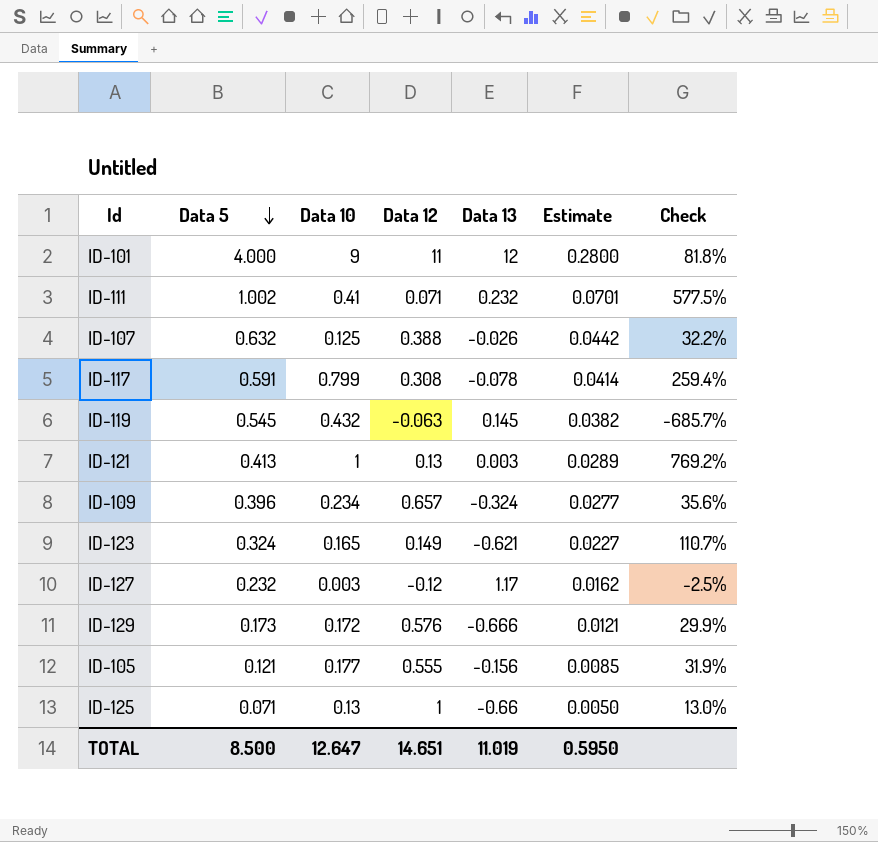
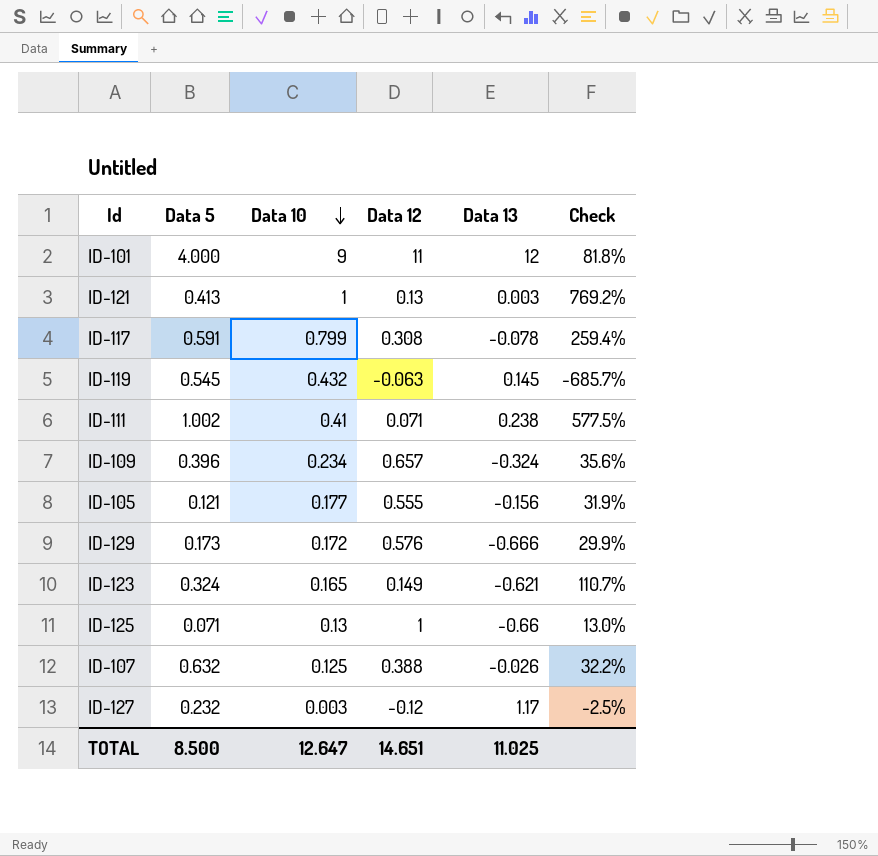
row order: Data 5 descending -> Data 10 descending
column Estimate | formula: [Data 5] * 0.07 -> none
ID-111 | Data 13: 0.232 -> 0.238
TOTAL | Data 13: 11.019 -> 11.025

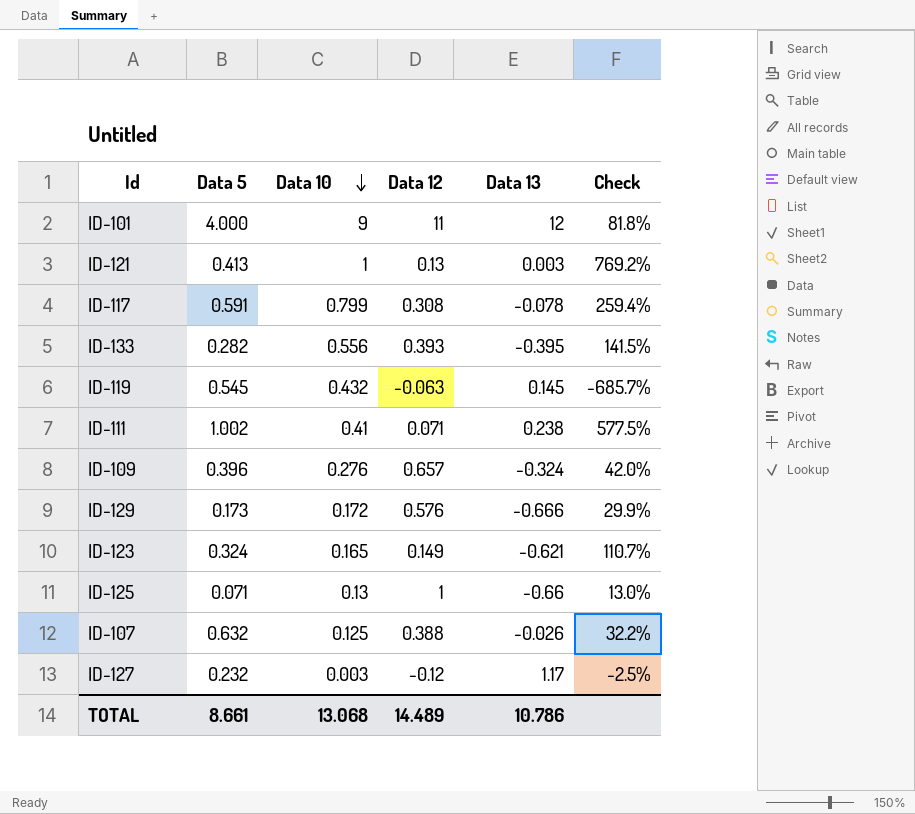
row ID-105: 0.121 | 0.177 | 0.555 | -0.156 | 31.9% -> none
row ID-133: none -> 0.282 | 0.556 | 0.393 | -0.395 | 141.5%
ID-109 | Data 10: 0.234 -> 0.276
ID-109 | Check: 35.6% -> 42.0%
TOTAL | Data 5: 8.500 -> 8.661
TOTAL | Data 10: 12.647 -> 13.068
TOTAL | Data 12: 14.651 -> 14.489
TOTAL | Data 13: 11.025 -> 10.786

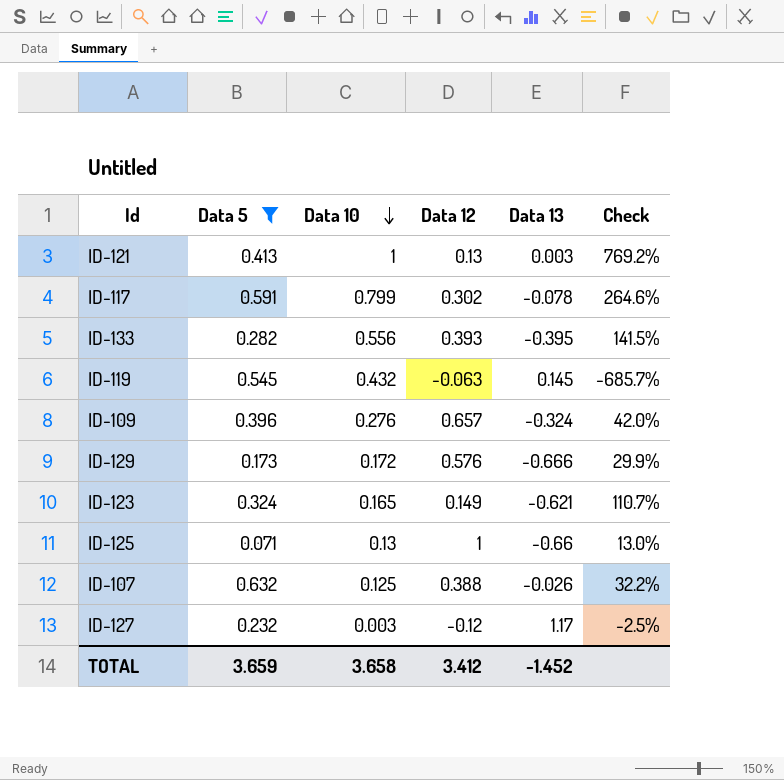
filter: none -> Data 5 <= 0.632
ID-117 | Data 12: 0.308 -> 0.302
ID-117 | Check: 259.4% -> 264.6%
TOTAL | Data 5: 8.661 -> 3.659
TOTAL | Data 10: 13.068 -> 3.658
TOTAL | Data 12: 14.489 -> 3.412
TOTAL | Data 13: 10.786 -> -1.452

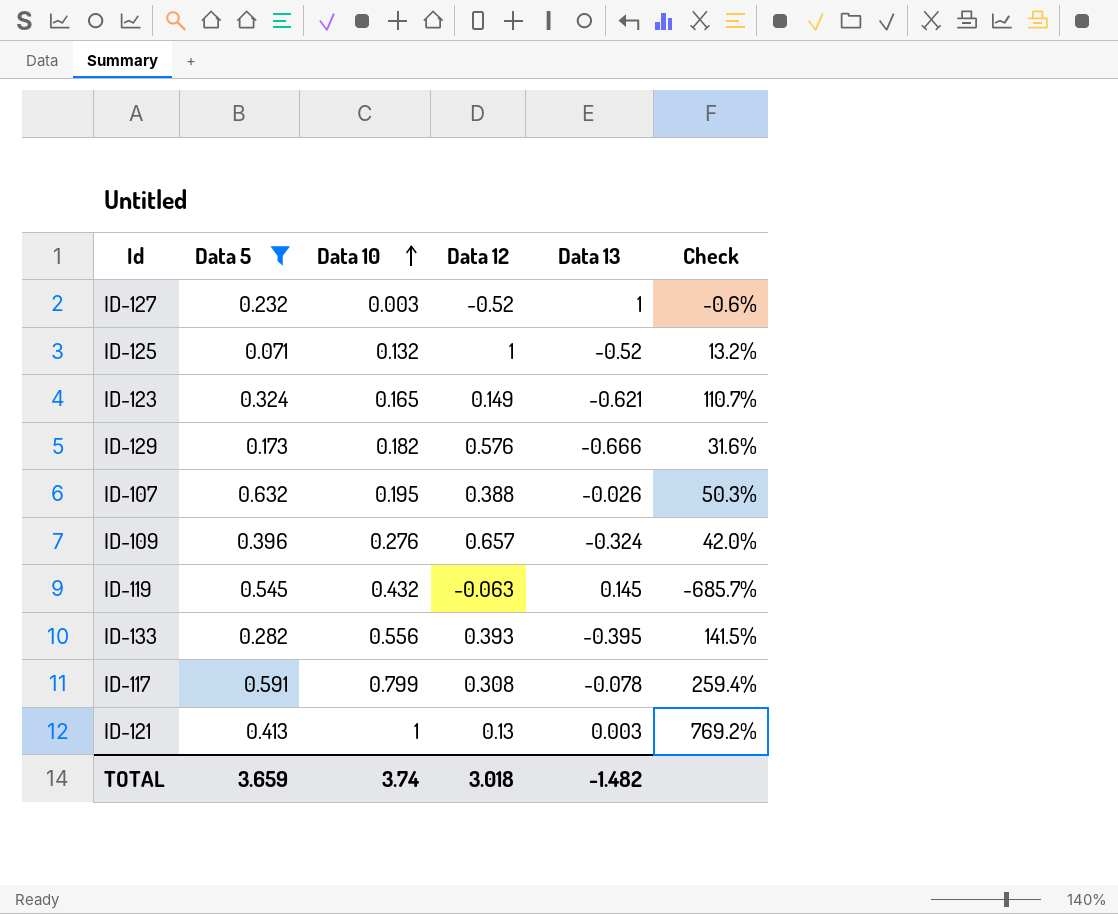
row order: Data 10 descending -> Data 10 ascending
ID-127 | Data 12: -0.12 -> -0.52
ID-127 | Data 13: 1.17 -> 1
ID-127 | Check: -2.5% -> -0.6%
ID-125 | Data 10: 0.13 -> 0.132
ID-125 | Data 13: -0.66 -> -0.52
ID-125 | Check: 13.0% -> 13.2%
ID-129 | Data 10: 0.172 -> 0.182
ID-129 | Check: 29.9% -> 31.6%
ID-107 | Data 10: 0.125 -> 0.195
ID-107 | Check: 32.2% -> 50.3%
ID-117 | Data 12: 0.302 -> 0.308
ID-117 | Check: 264.6% -> 259.4%
TOTAL | Data 10: 3.658 -> 3.74
TOTAL | Data 12: 3.412 -> 3.018
TOTAL | Data 13: -1.452 -> -1.482

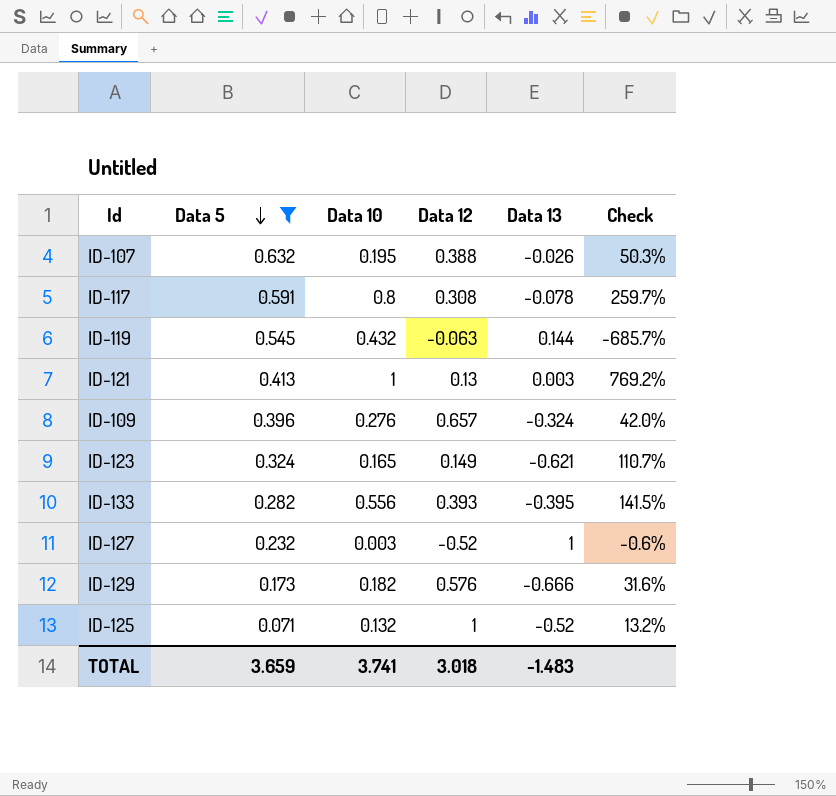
row order: Data 10 ascending -> Data 5 descending
ID-117 | Data 10: 0.799 -> 0.8
ID-117 | Check: 259.4% -> 259.7%
ID-119 | Data 13: 0.145 -> 0.144
TOTAL | Data 10: 3.74 -> 3.741
TOTAL | Data 13: -1.482 -> -1.483

